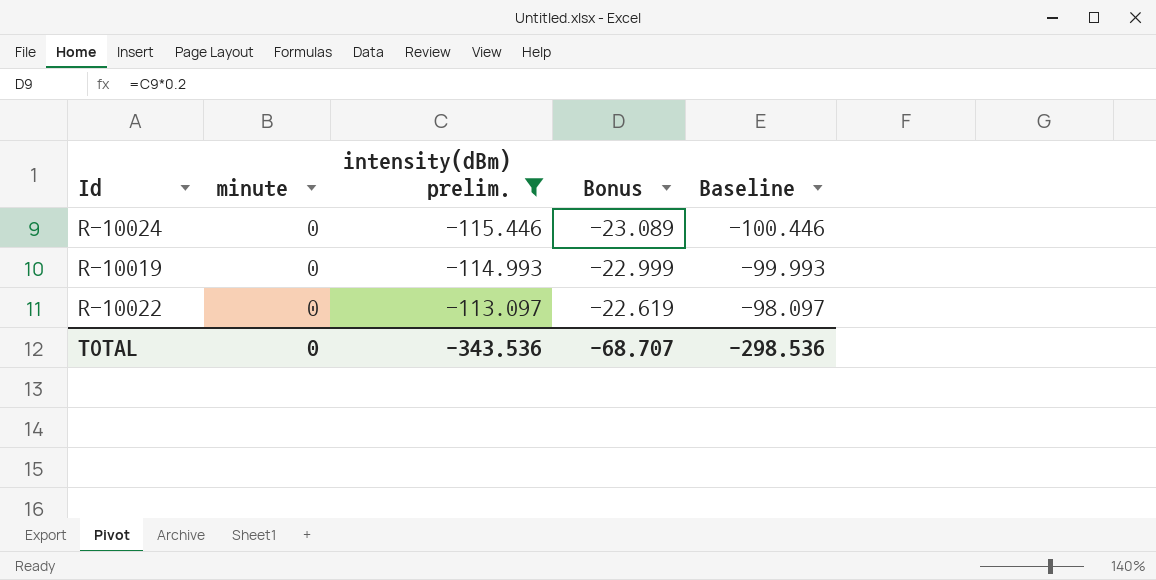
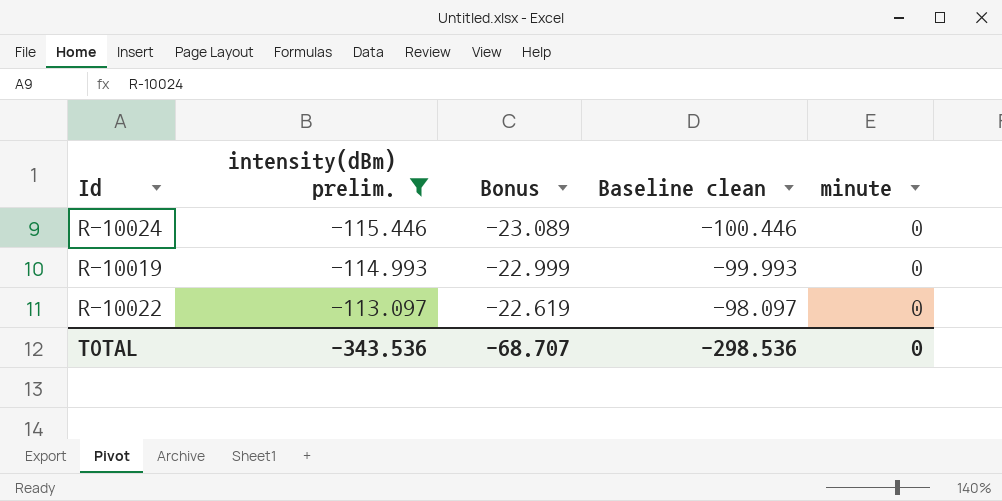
column name: Baseline -> Baseline clean
column minute | position: 2 -> 5

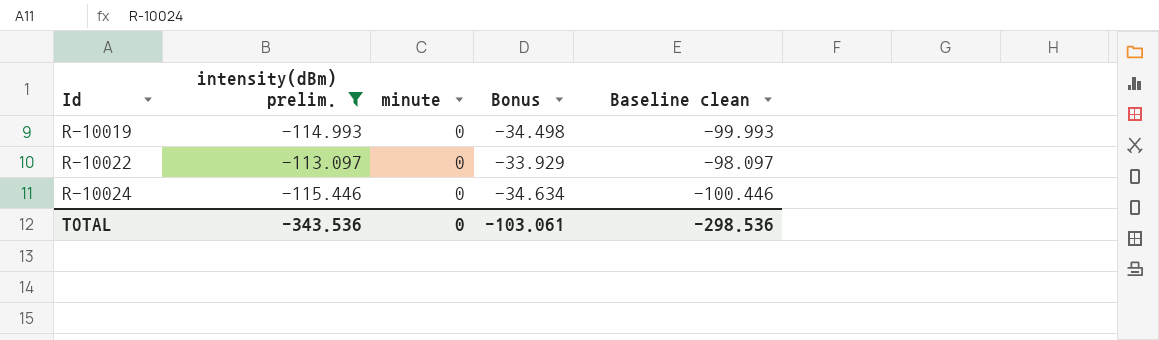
row order: intensity(dBm) prelim. ascending -> Id ascending
column minute | position: 5 -> 3
column Bonus | formula: [intensity(dBm) prelim.] * 0.2 -> [intensity(dBm) prelim.] * 0.3
TOTAL | Bonus: -68.707 -> -103.061

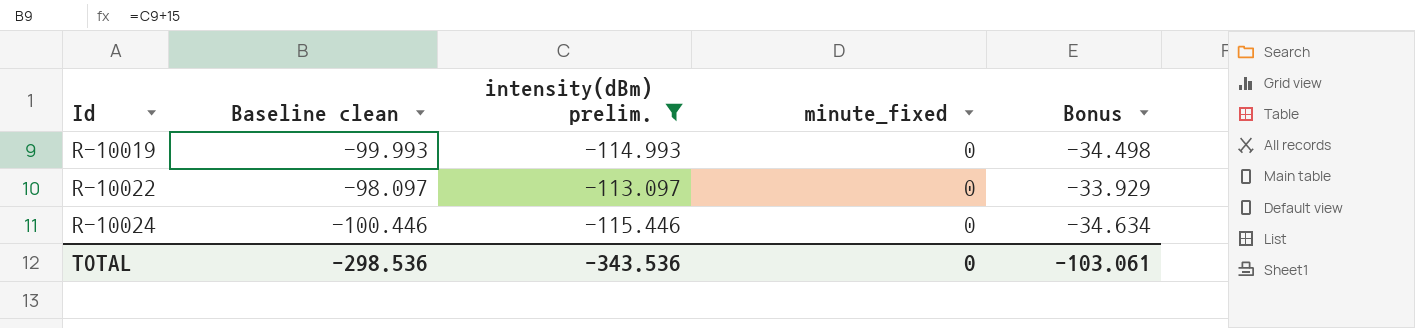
column Baseline clean | position: 5 -> 2
column name: minute -> minute_fixed

